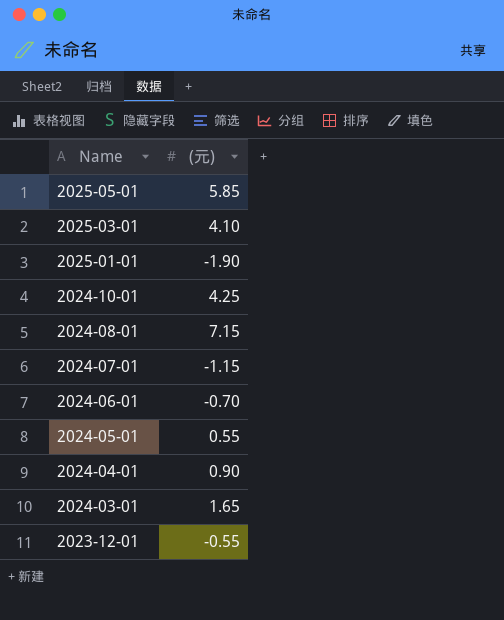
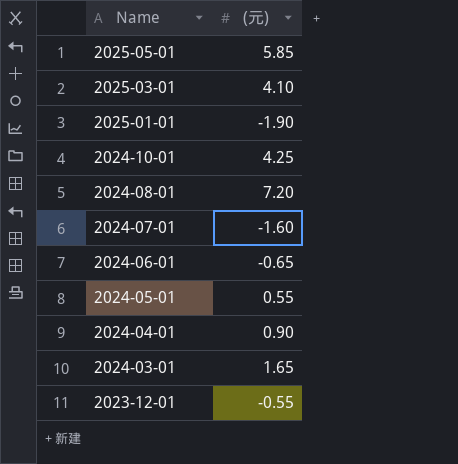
2024-08-01 | (元): 7.15 -> 7.20
2024-07-01 | (元): -1.15 -> -1.60
2024-06-01 | (元): -0.70 -> -0.65

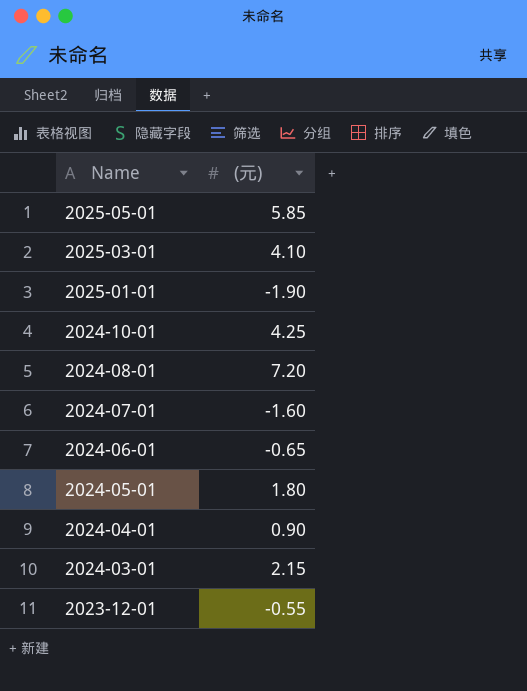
2024-05-01 | (元): 0.55 -> 1.80
2024-03-01 | (元): 1.65 -> 2.15

